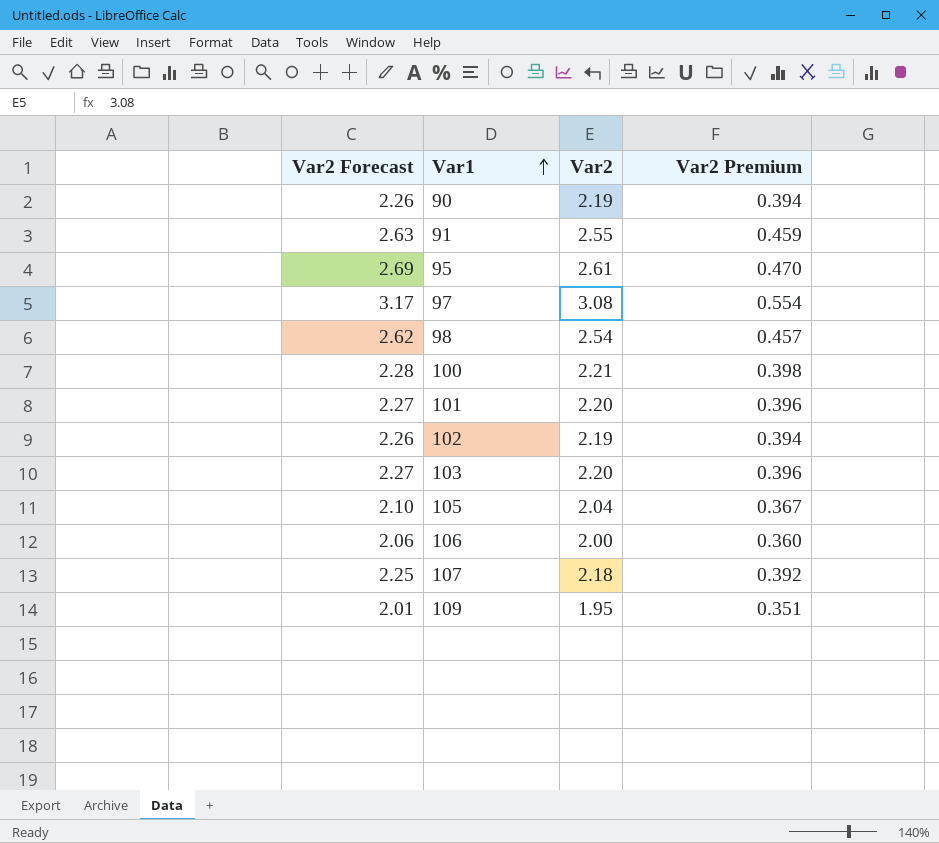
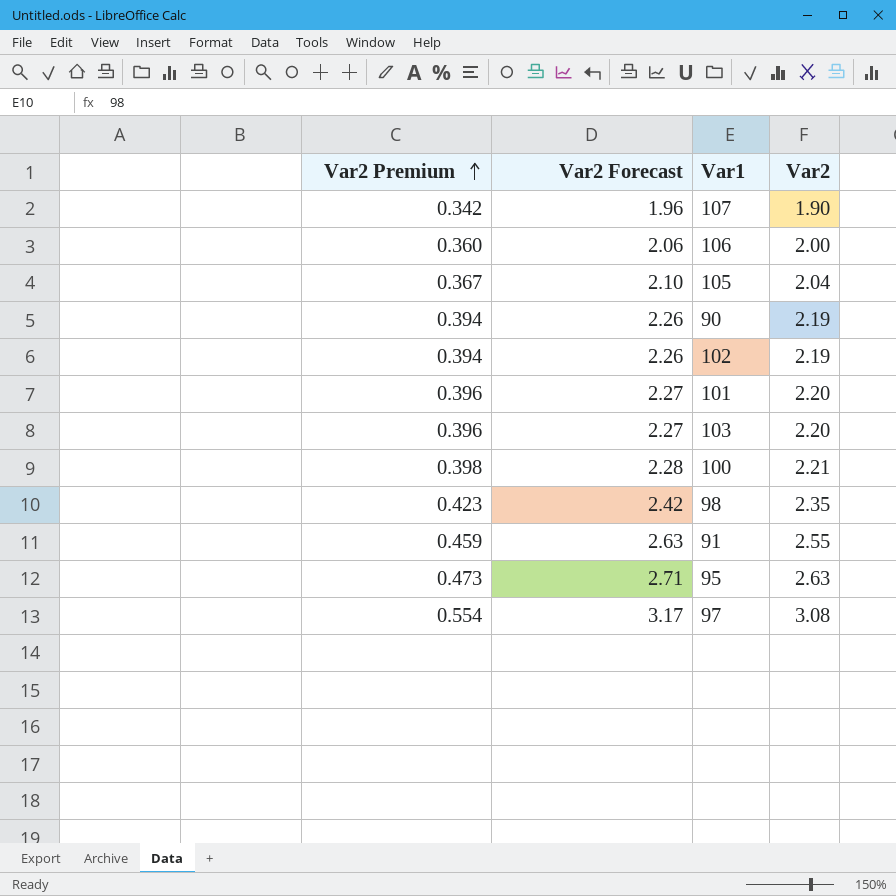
row order: Var1 ascending -> Var2 Premium ascending
column Var2 Premium | position: 4 -> 1
row 109: 2.01 | 1.95 | 0.351 -> none
107 | Var2 Premium: 0.392 -> 0.342
107 | Var2 Forecast: 2.25 -> 1.96
107 | Var2: 2.18 -> 1.90
98 | Var2 Premium: 0.457 -> 0.423
98 | Var2 Forecast: 2.62 -> 2.42
98 | Var2: 2.54 -> 2.35
95 | Var2 Premium: 0.470 -> 0.473
95 | Var2 Forecast: 2.69 -> 2.71
95 | Var2: 2.61 -> 2.63

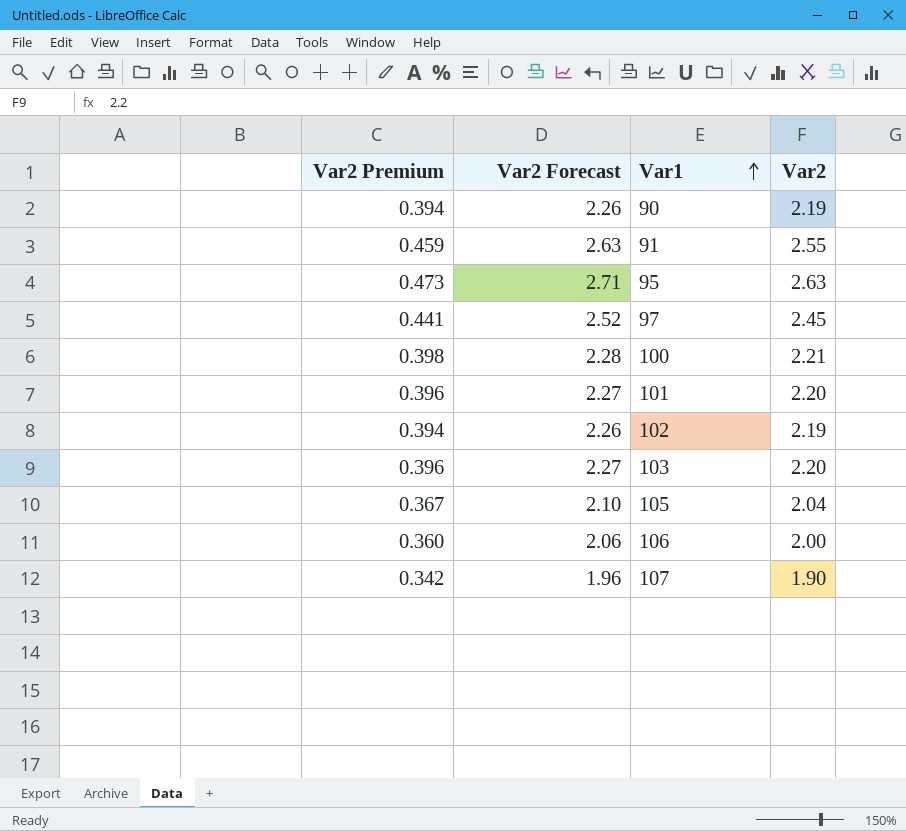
row order: Var2 Premium ascending -> Var1 ascending
row 98: 0.423 | 2.42 | 2.35 -> none
97 | Var2 Premium: 0.554 -> 0.441
97 | Var2 Forecast: 3.17 -> 2.52
97 | Var2: 3.08 -> 2.45

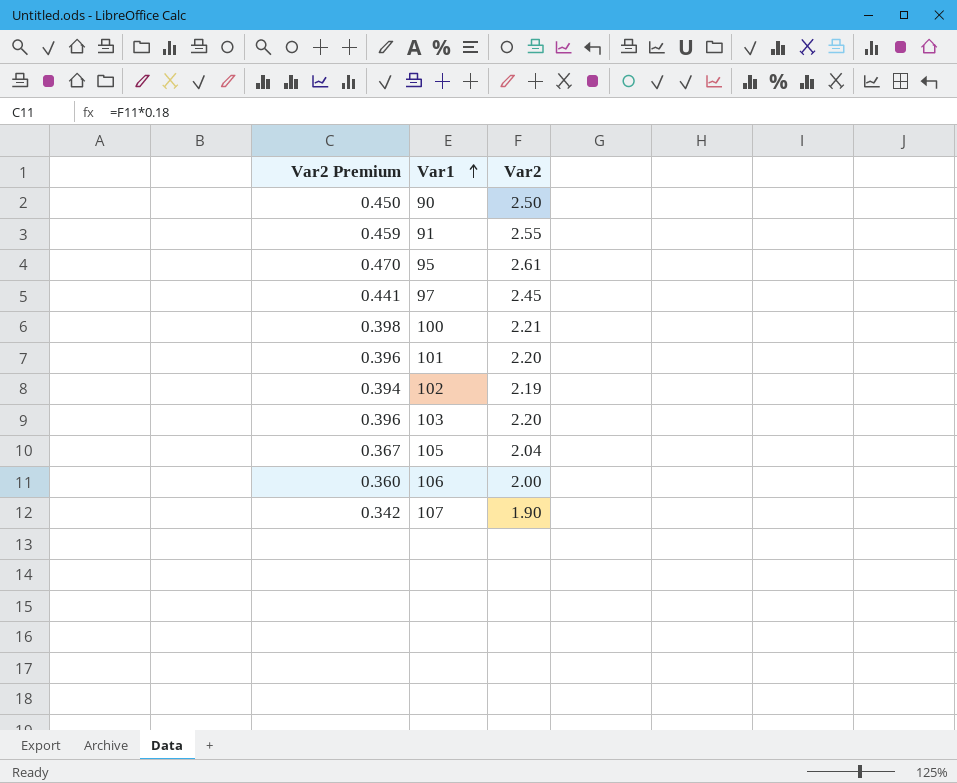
column Var2 Forecast | formula: [Var2] * 1.03 -> none
90 | Var2 Premium: 0.394 -> 0.450
90 | Var2: 2.19 -> 2.50
95 | Var2 Premium: 0.473 -> 0.470
95 | Var2: 2.63 -> 2.61

